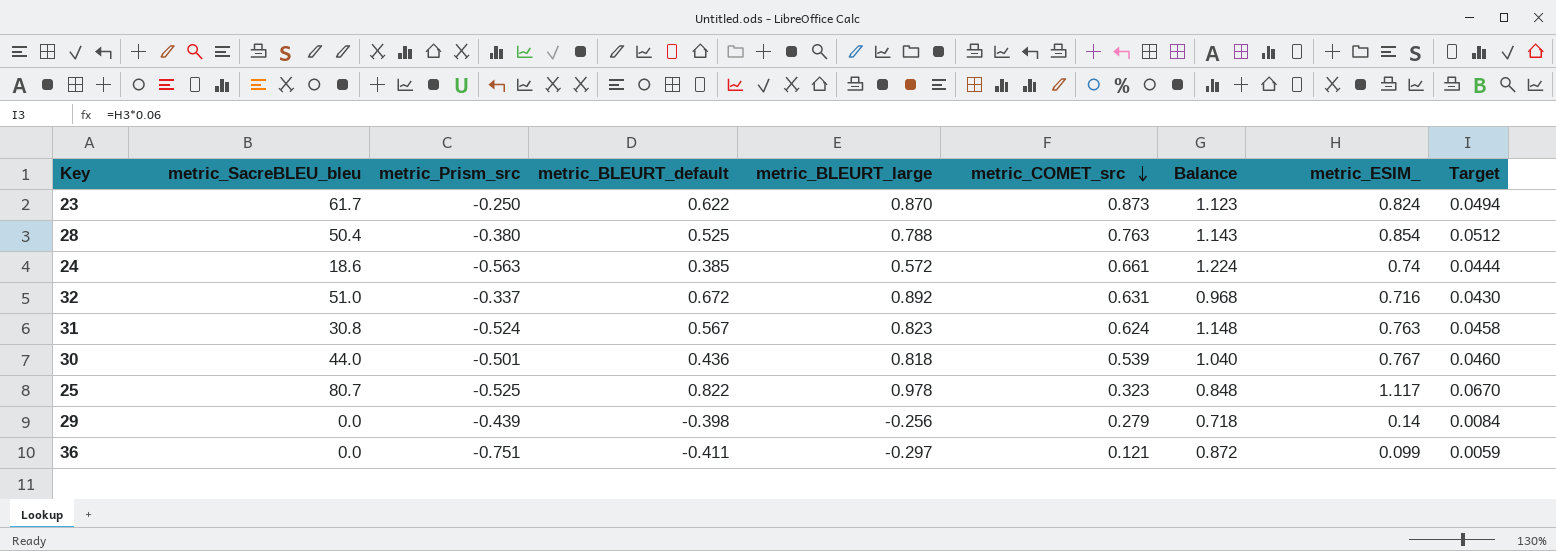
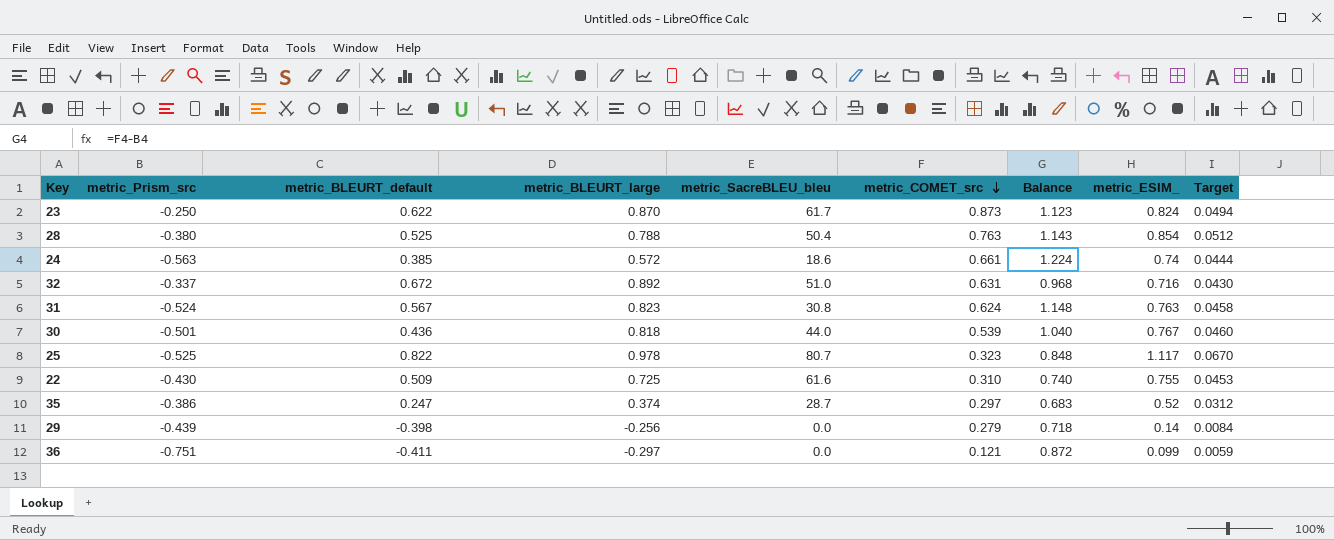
column metric_SacreBLEU_bleu | position: 2 -> 5
row 22: none -> -0.430 | 0.509 | 0.725 | 61.6 | 0.310 | 0.740 | 0.755 | 0.0453
row 35: none -> -0.386 | 0.247 | 0.374 | 28.7 | 0.297 | 0.683 | 0.52 | 0.0312

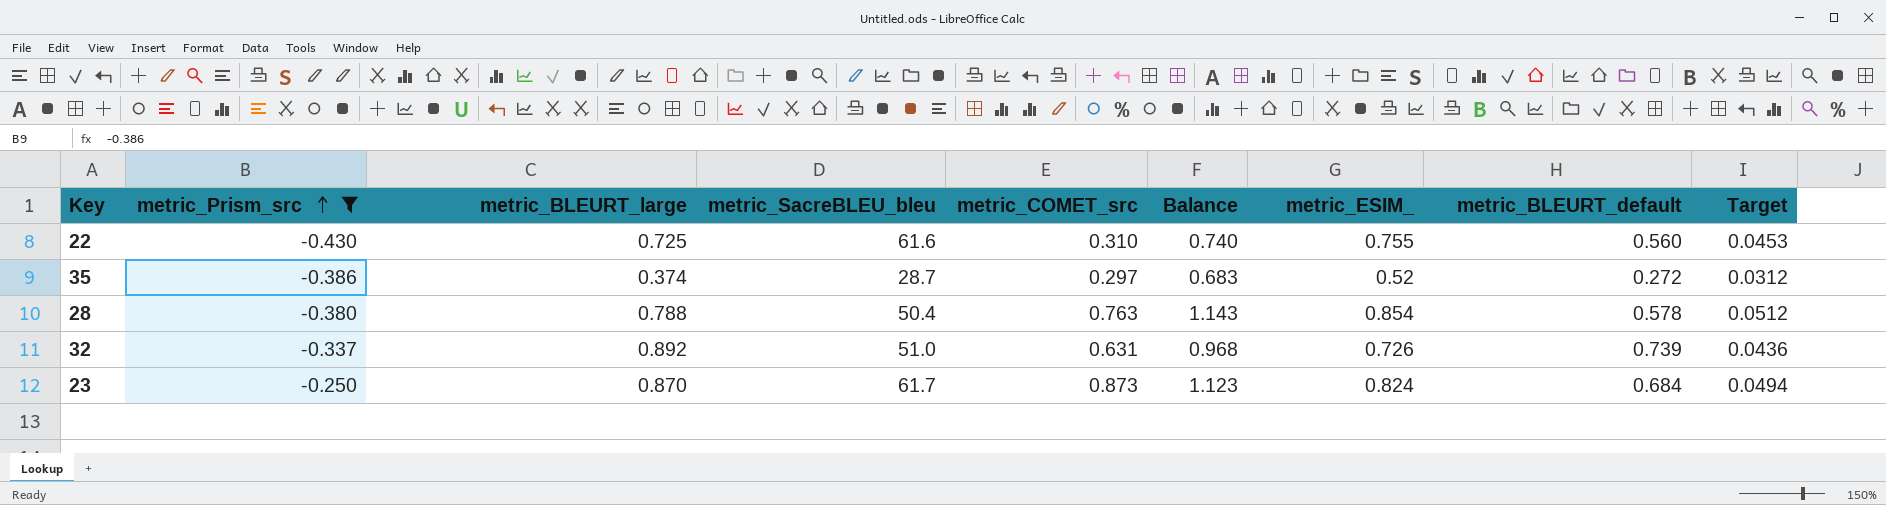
filter: none -> metric_Prism_src >= -0.430
row order: metric_COMET_src descending -> metric_Prism_src ascending
column metric_BLEURT_default | position: 3 -> 8
22 | metric_BLEURT_default: 0.509 -> 0.560
35 | metric_BLEURT_default: 0.247 -> 0.272
28 | metric_BLEURT_default: 0.525 -> 0.578
32 | metric_ESIM_: 0.716 -> 0.726
32 | metric_BLEURT_default: 0.672 -> 0.739
32 | Target: 0.0430 -> 0.0436
23 | metric_BLEURT_default: 0.622 -> 0.684

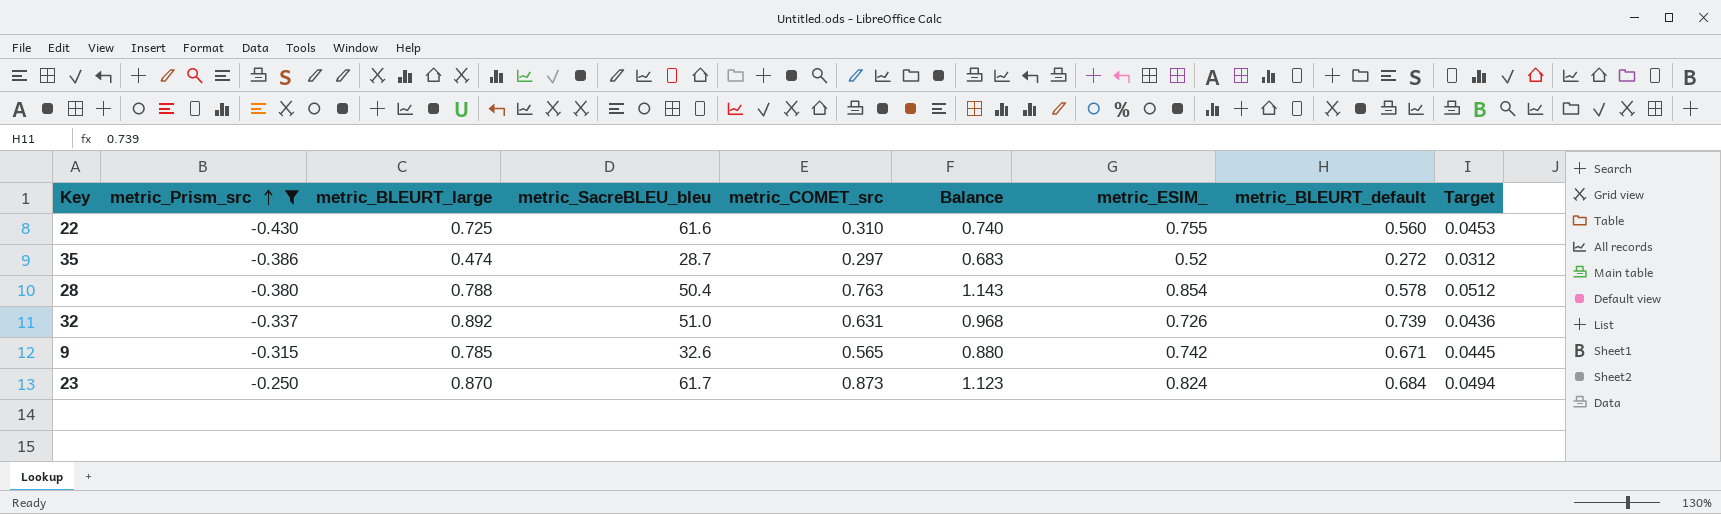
35 | metric_BLEURT_large: 0.374 -> 0.474
row 9: none -> -0.315 | 0.785 | 32.6 | 0.565 | 0.880 | 0.742 | 0.671 | 0.0445

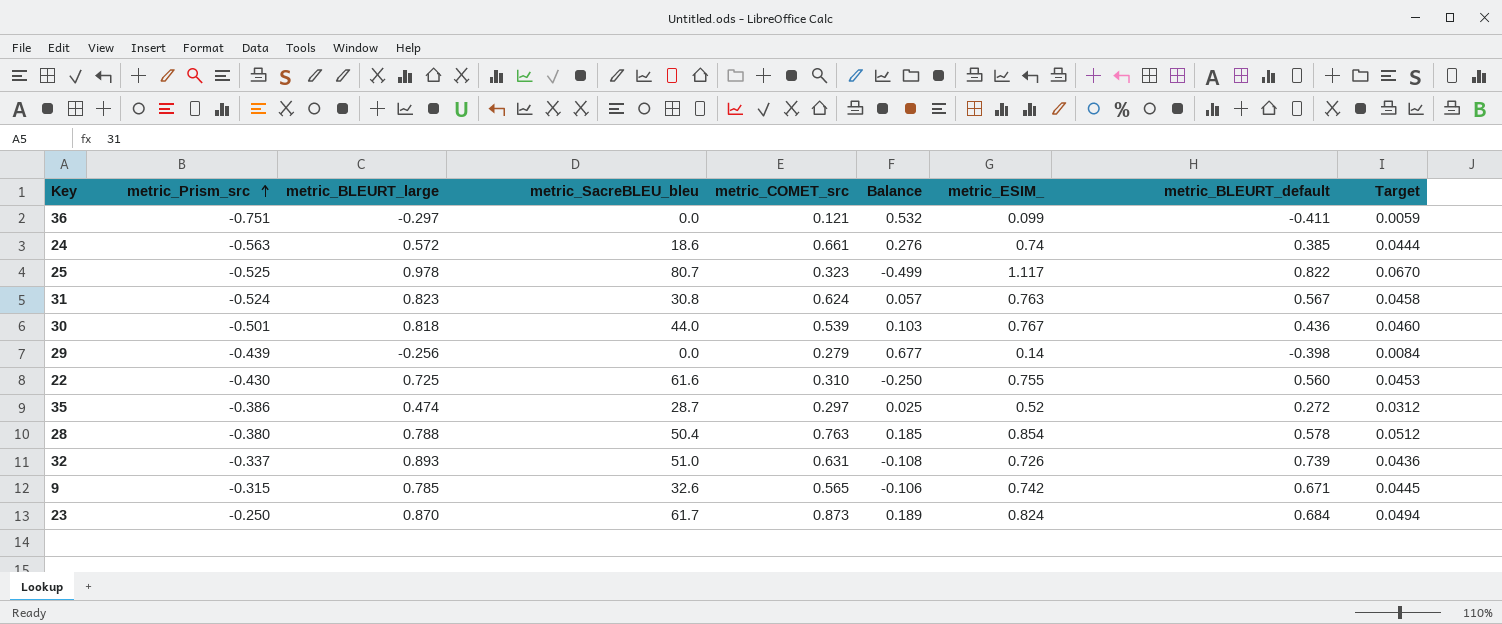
filter: metric_Prism_src >= -0.430 -> none
column Balance | formula: [metric_COMET_src] - [metric_Prism_src] -> [metric_COMET_src] - [metric_BLEURT_default]
32 | metric_BLEURT_large: 0.892 -> 0.893

